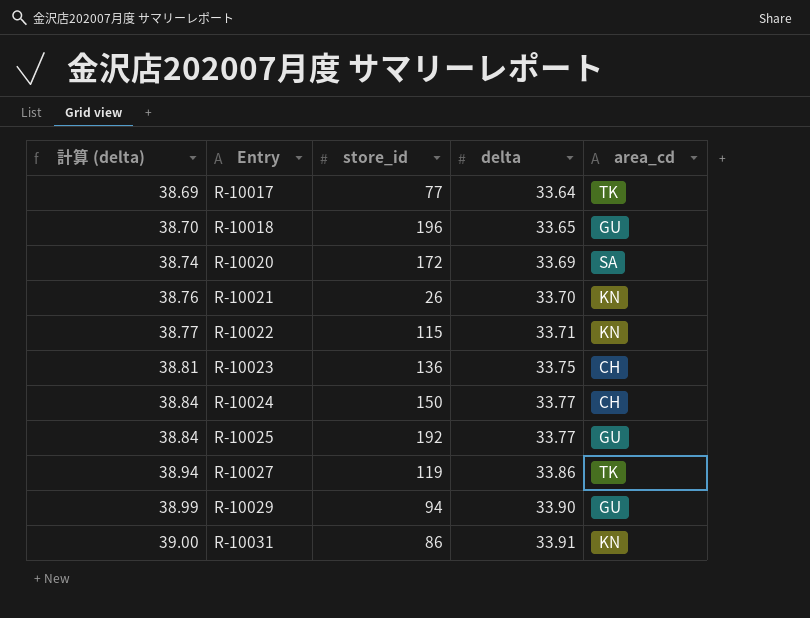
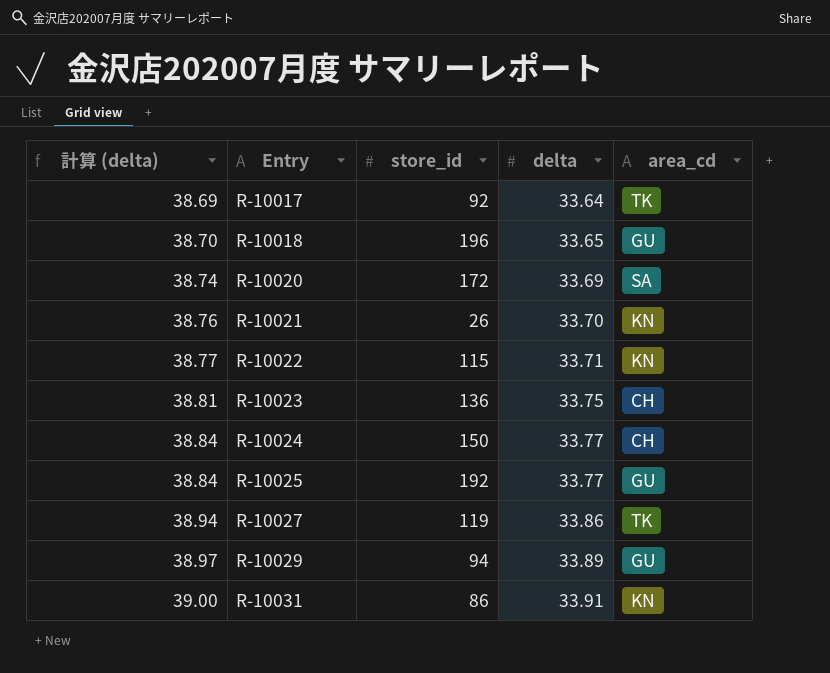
R-10017 | store_id: 77 -> 92
R-10029 | 計算 (delta): 38.99 -> 38.97
R-10029 | delta: 33.90 -> 33.89

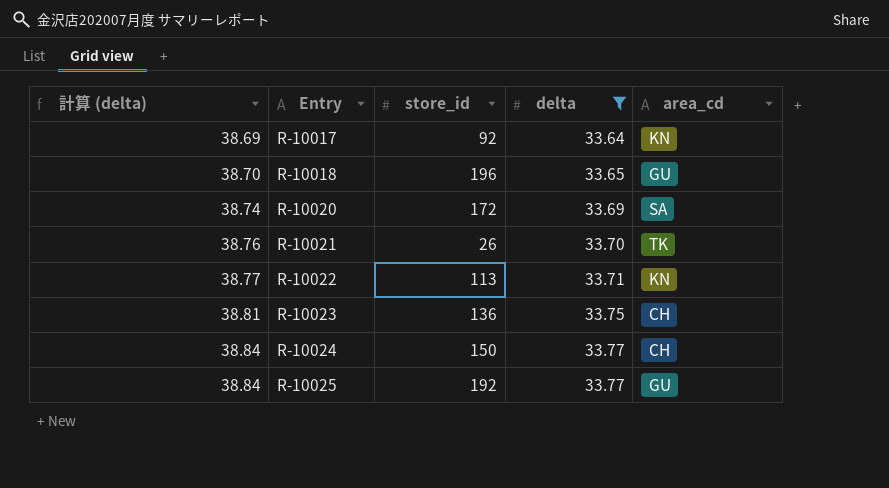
filter: none -> delta <= 33.77
R-10017 | area_cd: TK -> KN
R-10021 | area_cd: KN -> TK
R-10022 | store_id: 115 -> 113

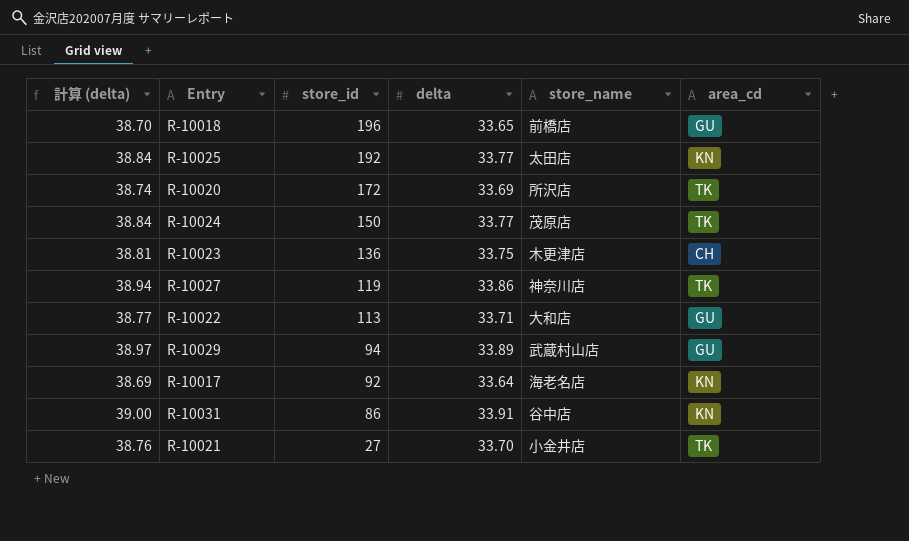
filter: delta <= 33.77 -> none
row order: 計算 (delta) ascending -> store_id descending
column store_name | position: none -> 5
R-10025 | area_cd: GU -> KN
R-10020 | area_cd: SA -> TK
R-10024 | area_cd: CH -> TK
R-10022 | area_cd: KN -> GU
R-10021 | store_id: 26 -> 27

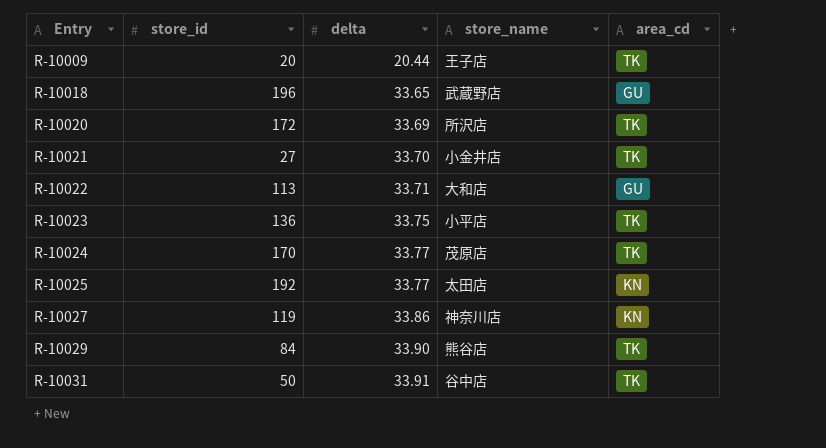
row order: store_id descending -> Entry ascending
column 計算 (delta) | formula: [delta] * 1.15 -> none
row R-10017: 38.69 | 92 | 33.64 | 海老名店 | KN -> none
row R-10009: none -> 20 | 20.44 | 王子店 | TK
R-10018 | store_name: 前橋店 -> 武蔵野店
R-10023 | store_name: 木更津店 -> 小平店
R-10023 | area_cd: CH -> TK
R-10024 | store_id: 150 -> 170
R-10027 | area_cd: TK -> KN
R-10029 | store_id: 94 -> 84
R-10029 | delta: 33.89 -> 33.90
R-10029 | store_name: 武蔵村山店 -> 熊谷店
R-10029 | area_cd: GU -> TK
R-10031 | store_id: 86 -> 50
R-10031 | area_cd: KN -> TK

